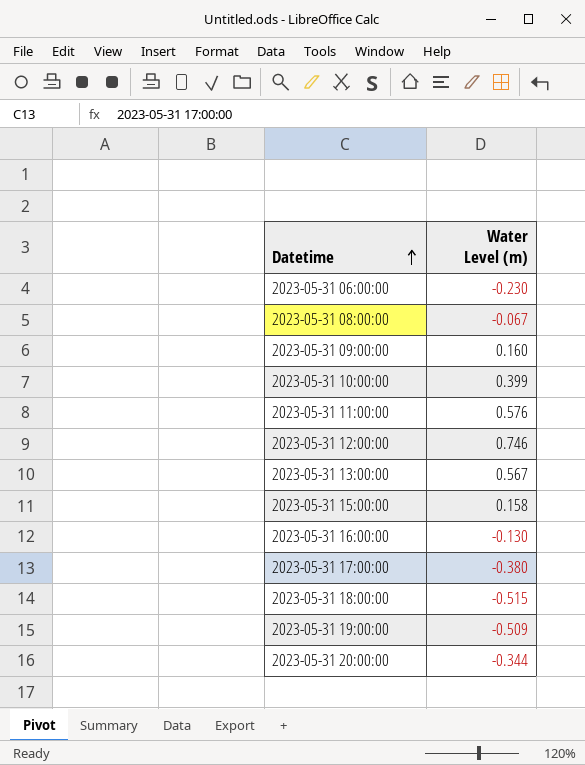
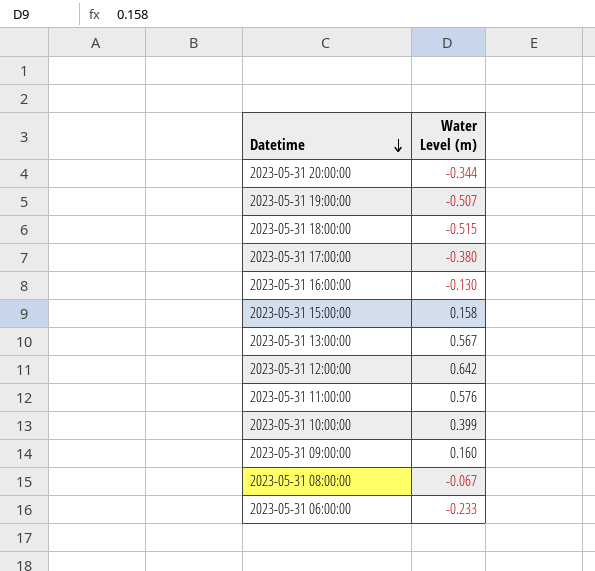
row order: Datetime ascending -> Datetime descending
2023-05-31 19:00:00 | Water Level (m): -0.509 -> -0.507
2023-05-31 12:00:00 | Water Level (m): 0.746 -> 0.642
2023-05-31 06:00:00 | Water Level (m): -0.230 -> -0.233

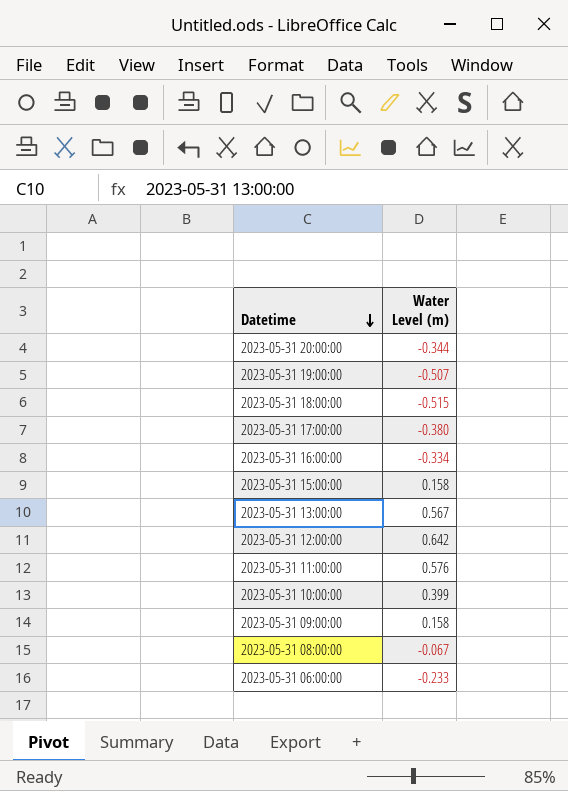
2023-05-31 16:00:00 | Water Level (m): -0.130 -> -0.334
2023-05-31 09:00:00 | Water Level (m): 0.160 -> 0.158

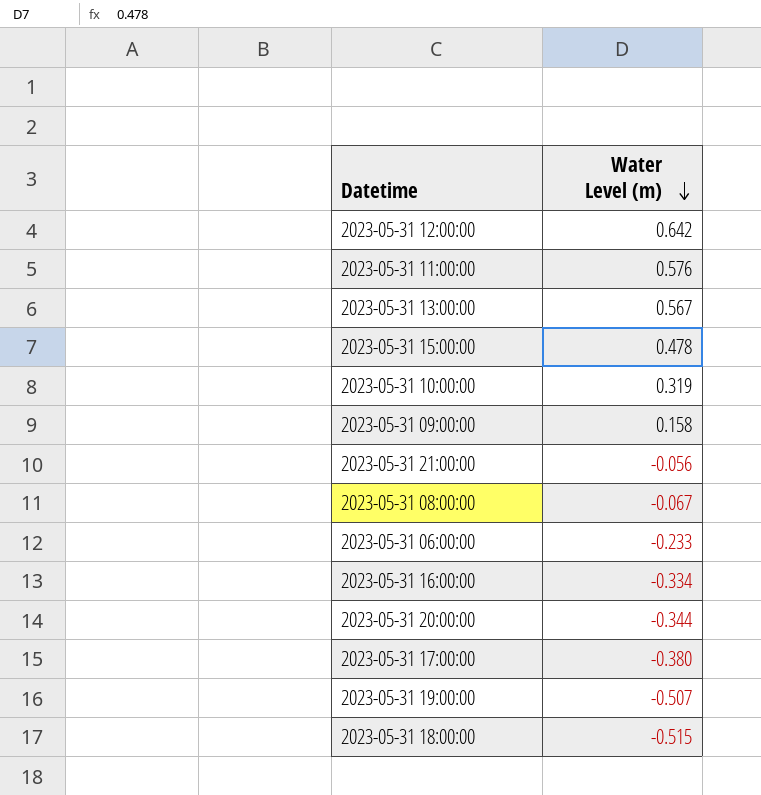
row order: Datetime descending -> Water Level (m) descending
2023-05-31 15:00:00 | Water Level (m): 0.158 -> 0.478
2023-05-31 10:00:00 | Water Level (m): 0.399 -> 0.319
row 2023-05-31 21:00:00: none -> -0.056

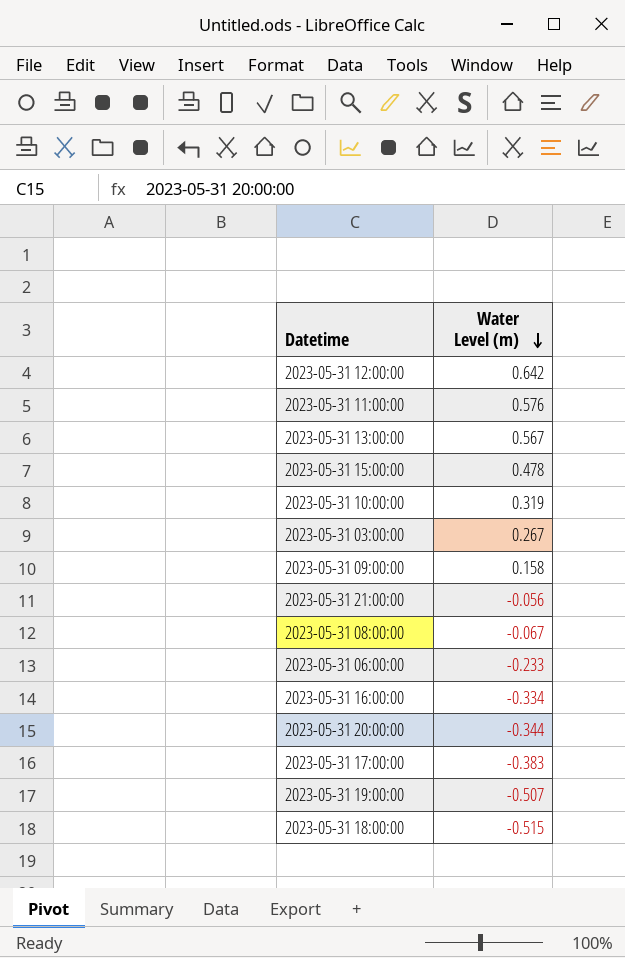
row 2023-05-31 03:00:00: none -> 0.267
2023-05-31 17:00:00 | Water Level (m): -0.380 -> -0.383

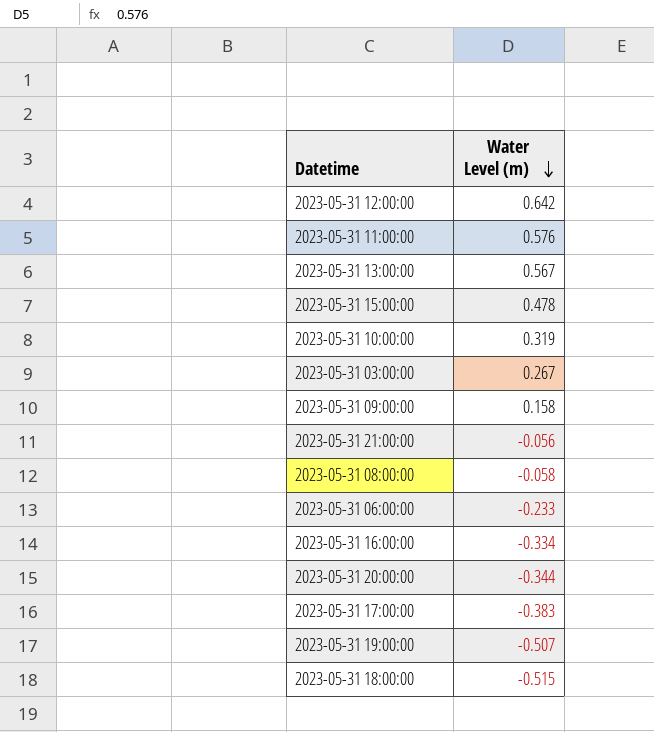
2023-05-31 08:00:00 | Water Level (m): -0.067 -> -0.058

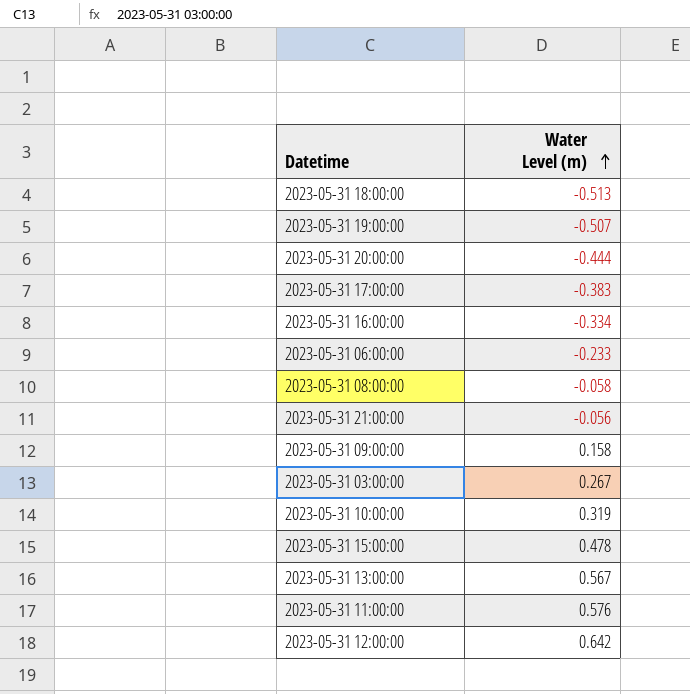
row order: Water Level (m) descending -> Water Level (m) ascending
2023-05-31 18:00:00 | Water Level (m): -0.515 -> -0.513
2023-05-31 20:00:00 | Water Level (m): -0.344 -> -0.444

